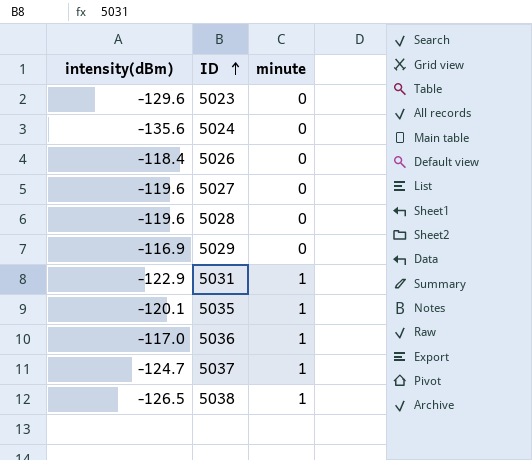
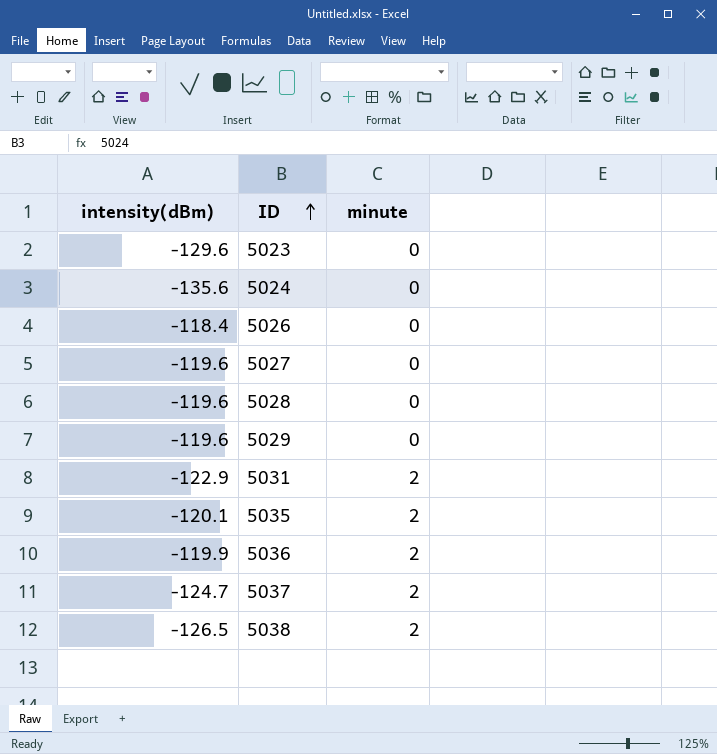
5029 | intensity(dBm): -116.9 -> -119.6
5031 | minute: 1 -> 2
5035 | minute: 1 -> 2
5036 | intensity(dBm): -117.0 -> -119.9
5036 | minute: 1 -> 2
5037 | minute: 1 -> 2
5038 | minute: 1 -> 2

